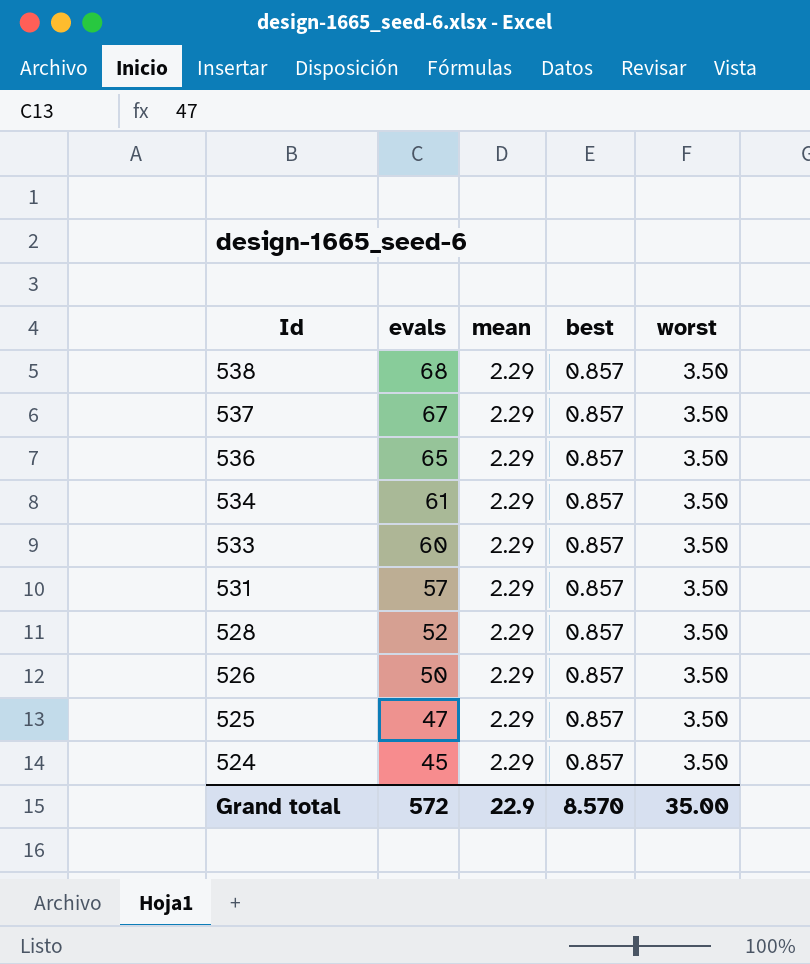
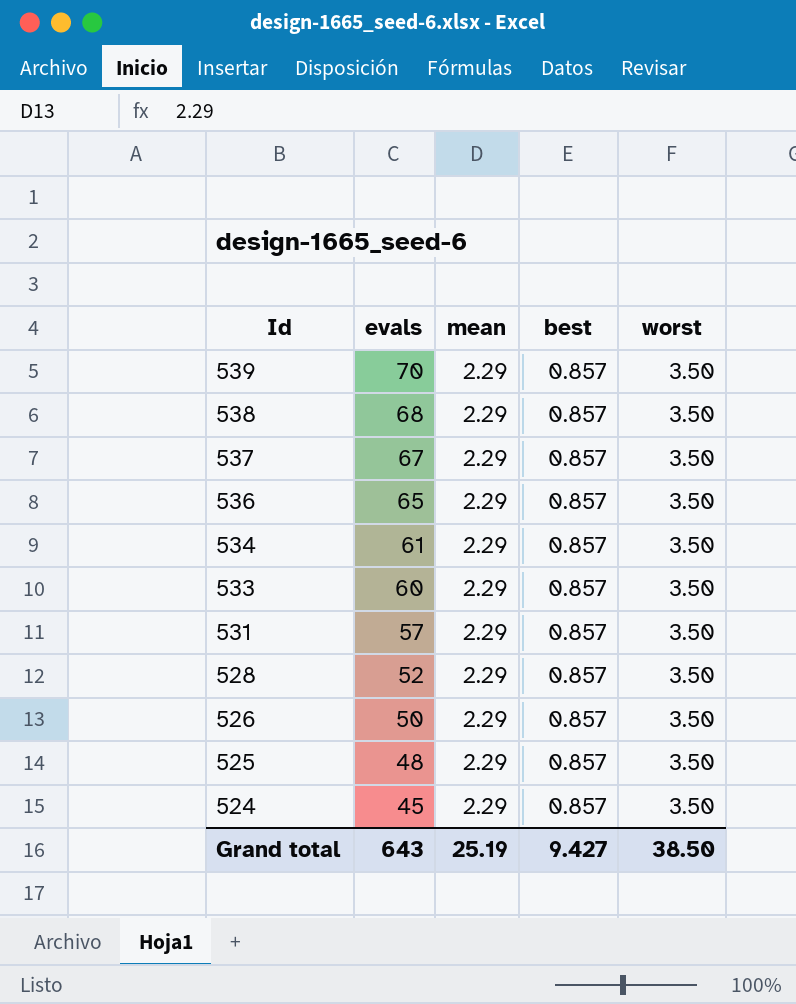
row 539: none -> 70 | 2.29 | 0.857 | 3.50
525 | evals: 47 -> 48
Grand total | evals: 572 -> 643
Grand total | mean: 22.9 -> 25.19
Grand total | best: 8.570 -> 9.427
Grand total | worst: 35.00 -> 38.50

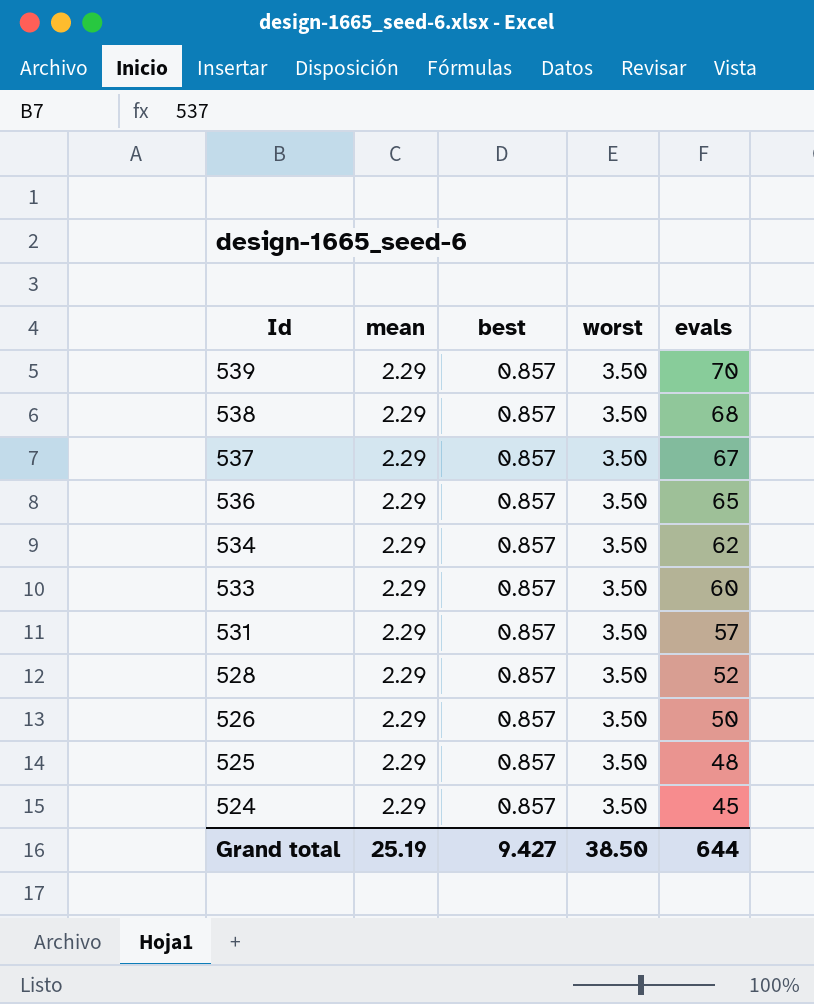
column evals | position: 2 -> 5
534 | evals: 61 -> 62
Grand total | evals: 643 -> 644

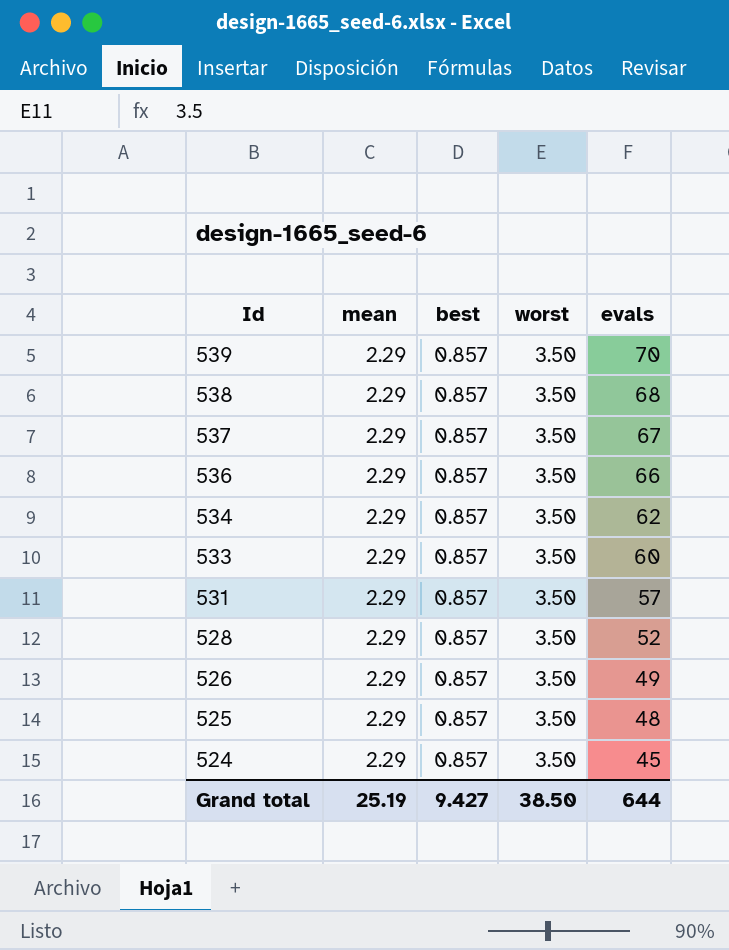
536 | evals: 65 -> 66
526 | evals: 50 -> 49

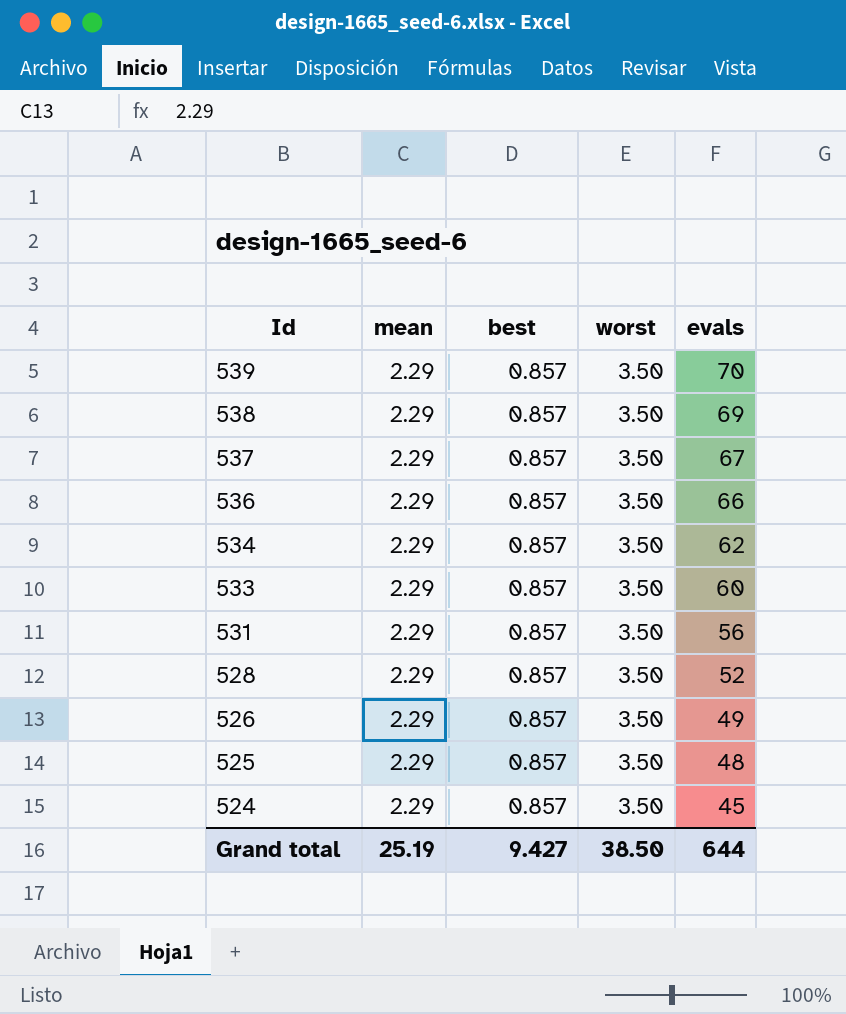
538 | evals: 68 -> 69
531 | evals: 57 -> 56

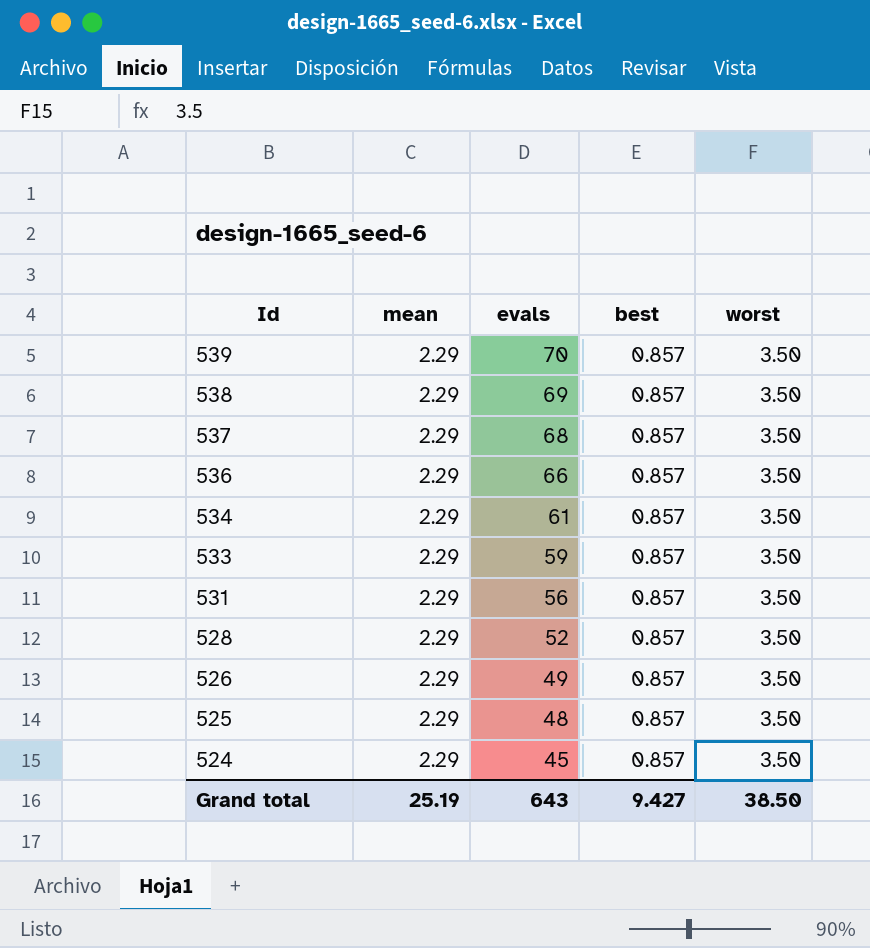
column evals | position: 5 -> 3
537 | evals: 67 -> 68
534 | evals: 62 -> 61
533 | evals: 60 -> 59
Grand total | evals: 644 -> 643

